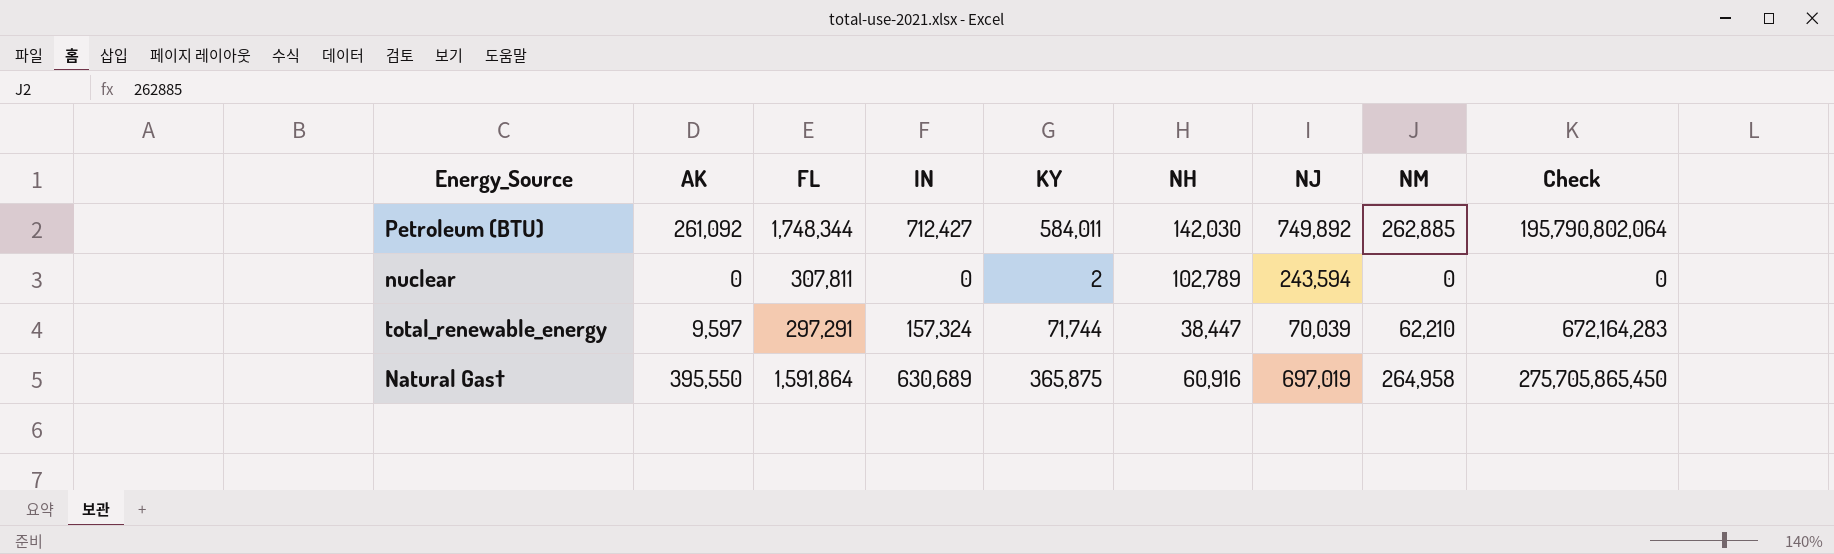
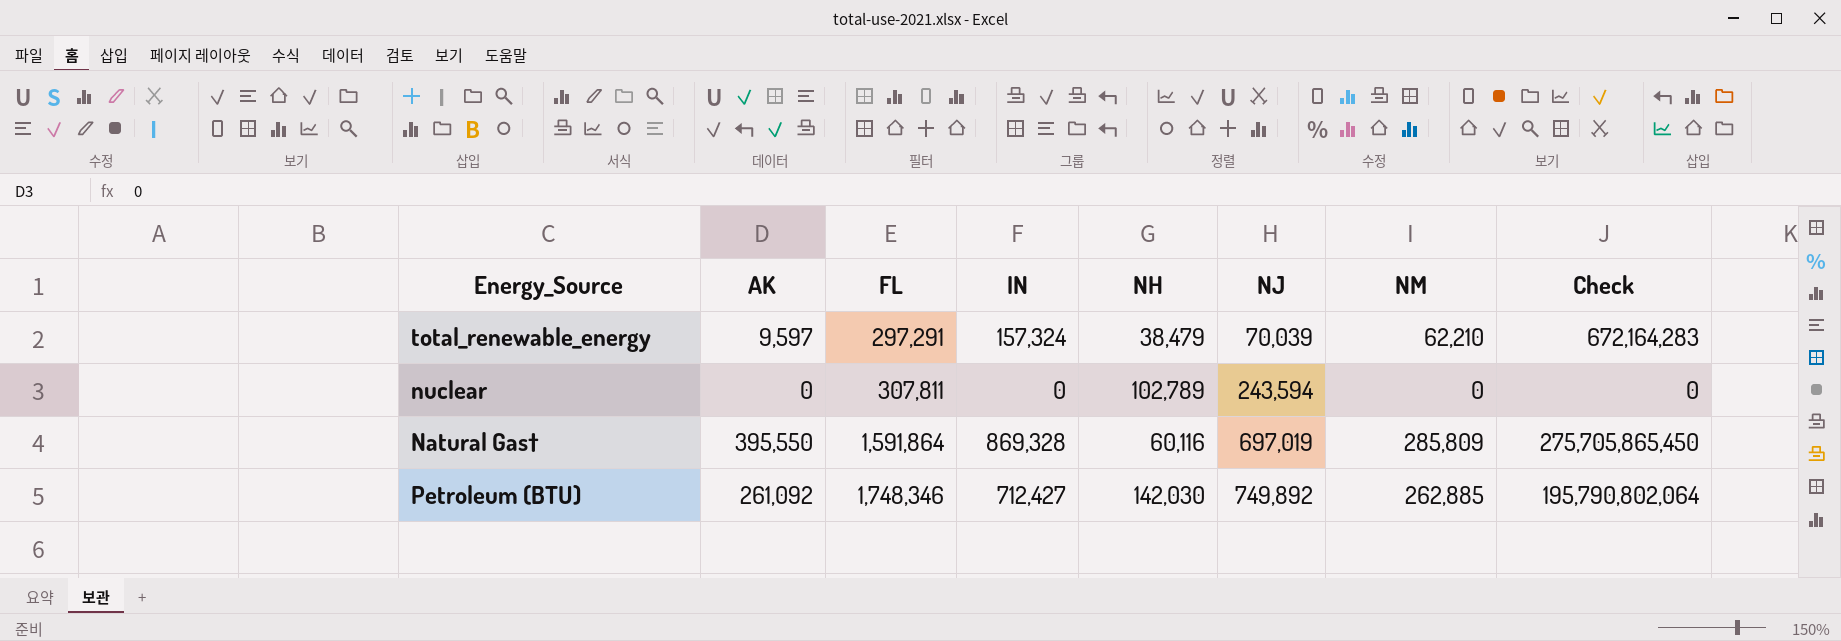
row order: none -> FL ascending
column KY | position: 5 -> none
total_renewable_energy | NH: 38,447 -> 38,479
Natural Gas† | IN: 630,689 -> 869,328
Natural Gas† | NH: 60,916 -> 60,116
Natural Gas† | NM: 264,958 -> 285,809
Petroleum (BTU) | FL: 1,748,344 -> 1,748,346

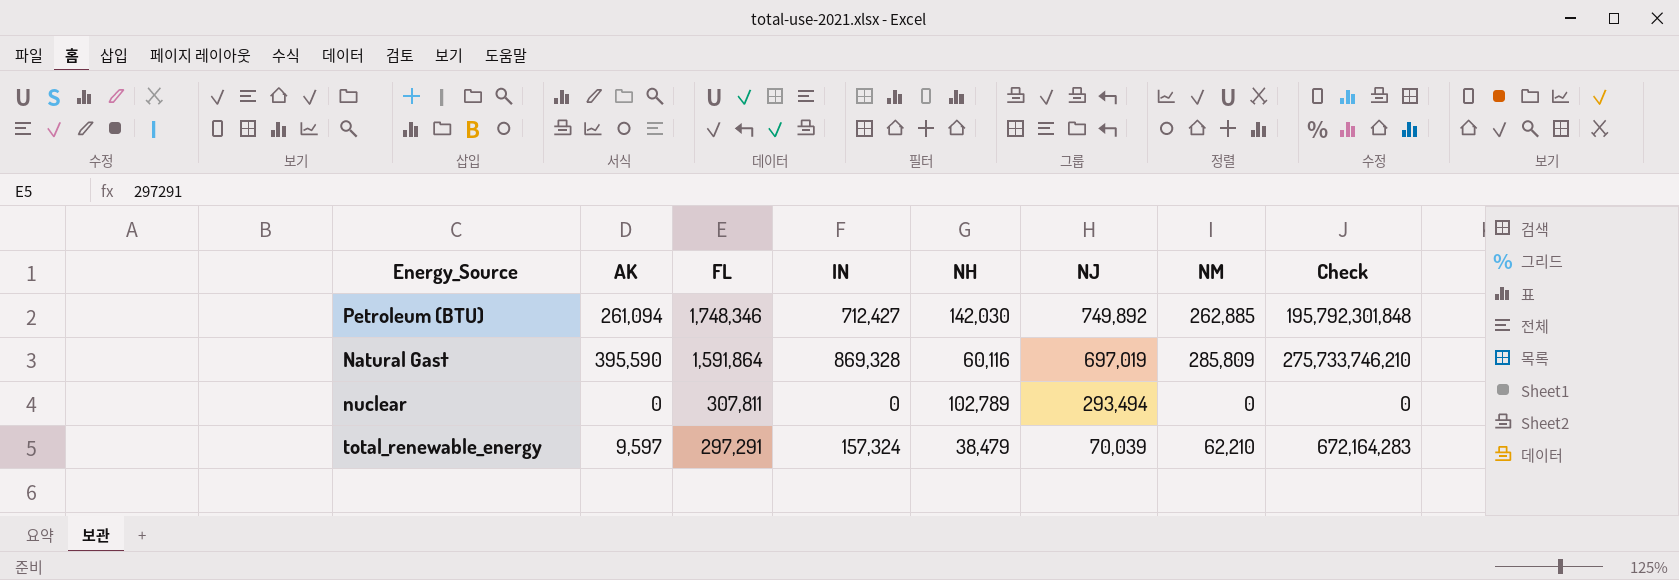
row order: FL ascending -> FL descending
Petroleum (BTU) | AK: 261,092 -> 261,094
Petroleum (BTU) | Check: 195,790,802,064 -> 195,792,301,848
Natural Gas† | AK: 395,550 -> 395,590
Natural Gas† | Check: 275,705,865,450 -> 275,733,746,210
nuclear | NJ: 243,594 -> 293,494

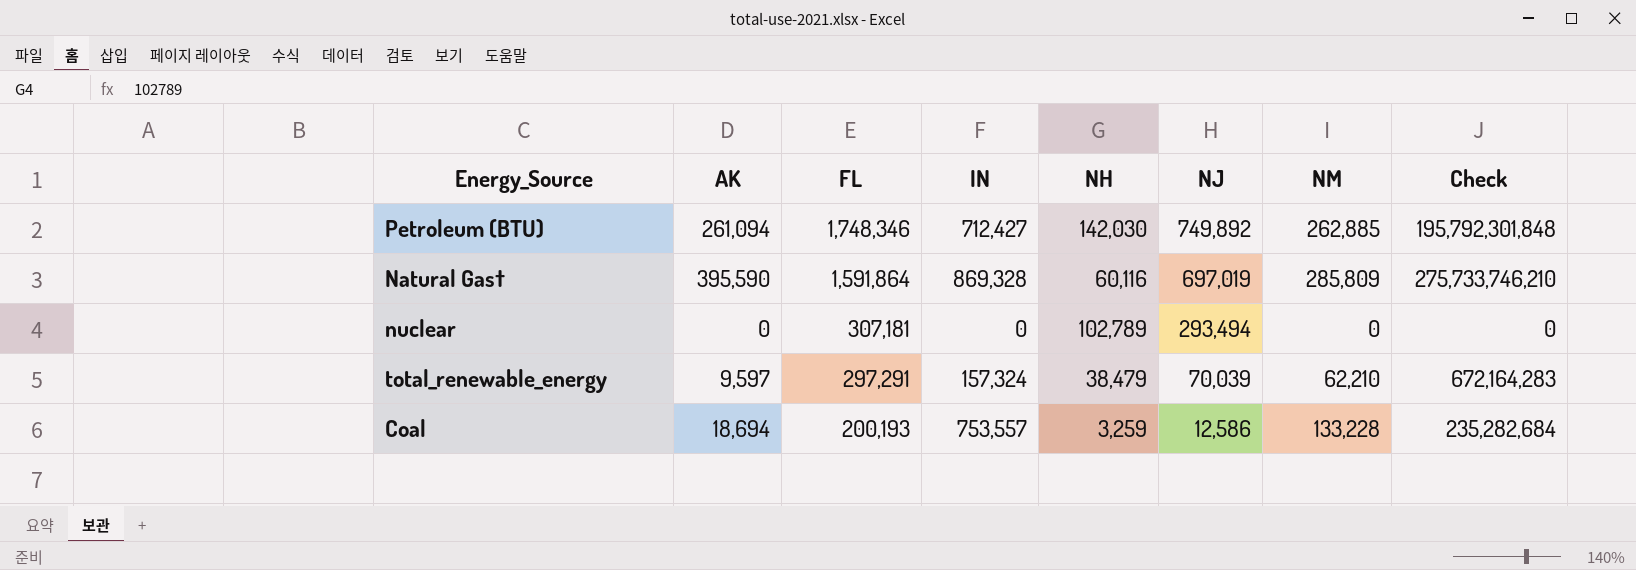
nuclear | FL: 307,811 -> 307,181
row Coal: none -> 18,694 | 200,193 | 753,557 | 3,259 | 12,586 | 133,228 | 235,282,684

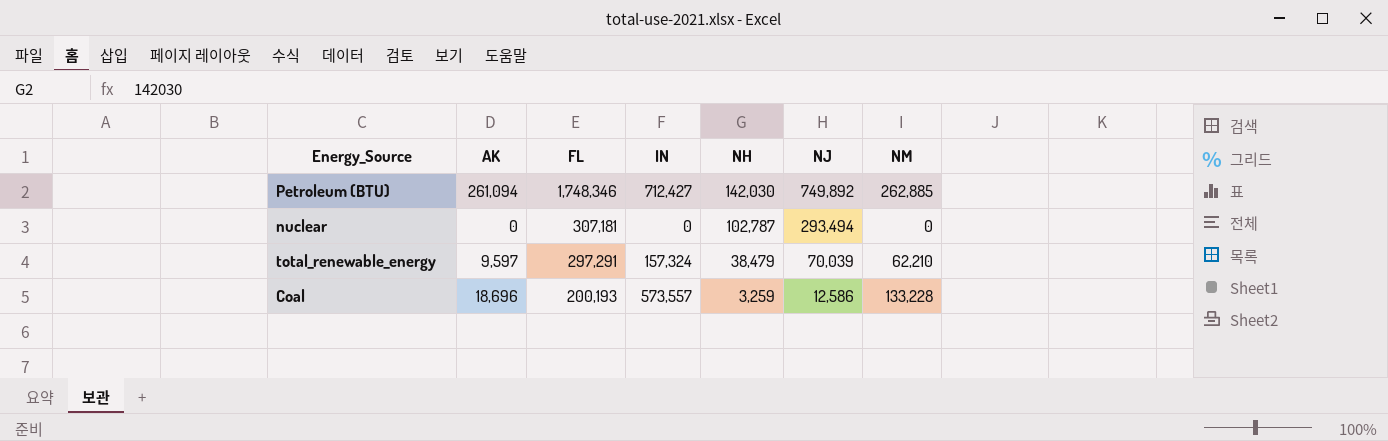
column Check | formula: [AK] * [NJ] -> none
row Natural Gas†: 395,590 | 1,591,864 | 869,328 | 60,116 | 697,019 | 285,809 | 275,733,746,210 -> none
nuclear | NH: 102,789 -> 102,787
Coal | AK: 18,694 -> 18,696
Coal | IN: 753,557 -> 573,557

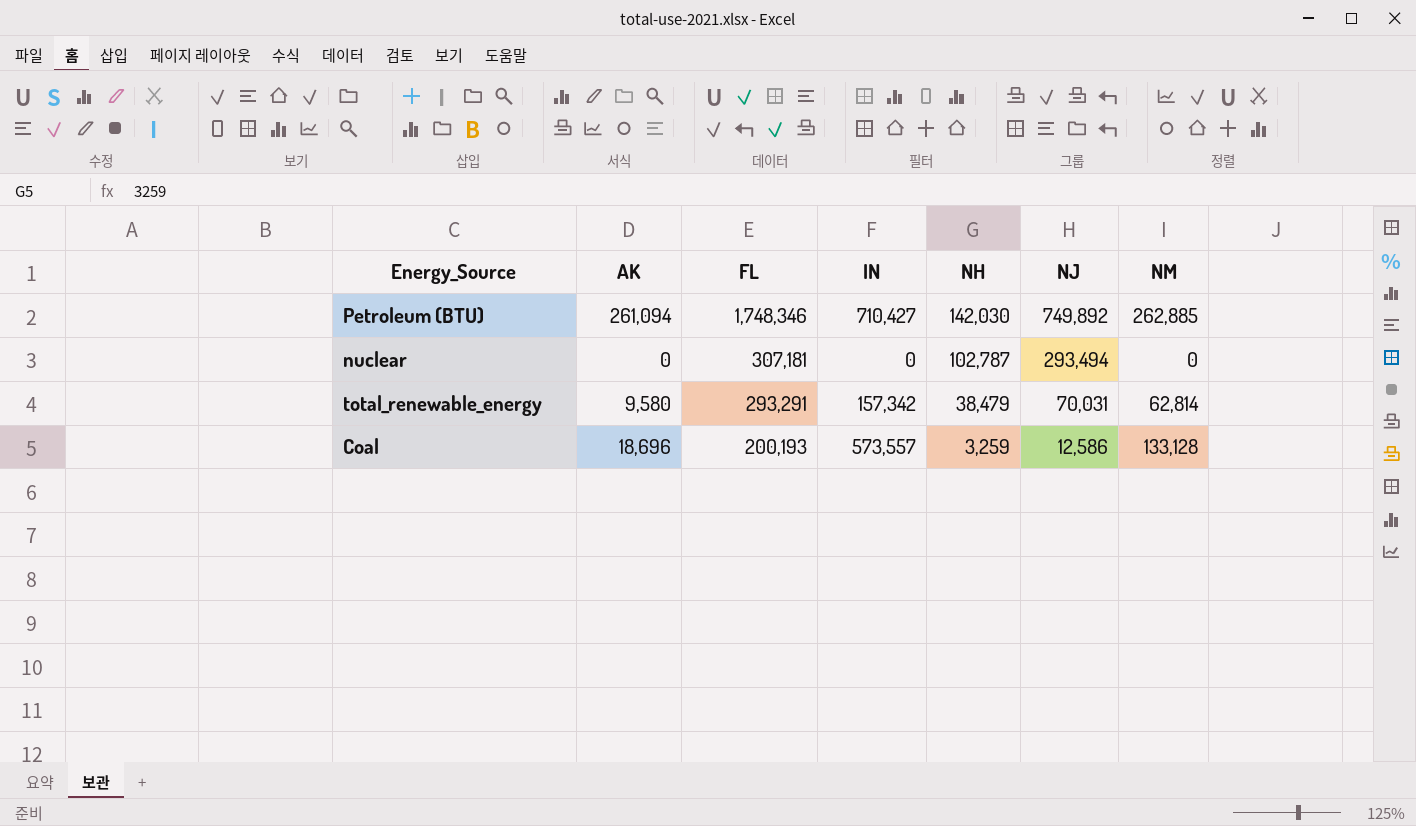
Petroleum (BTU) | IN: 712,427 -> 710,427
total_renewable_energy | AK: 9,597 -> 9,580
total_renewable_energy | FL: 297,291 -> 293,291
total_renewable_energy | IN: 157,324 -> 157,342
total_renewable_energy | NJ: 70,039 -> 70,031
total_renewable_energy | NM: 62,210 -> 62,814
Coal | NM: 133,228 -> 133,128

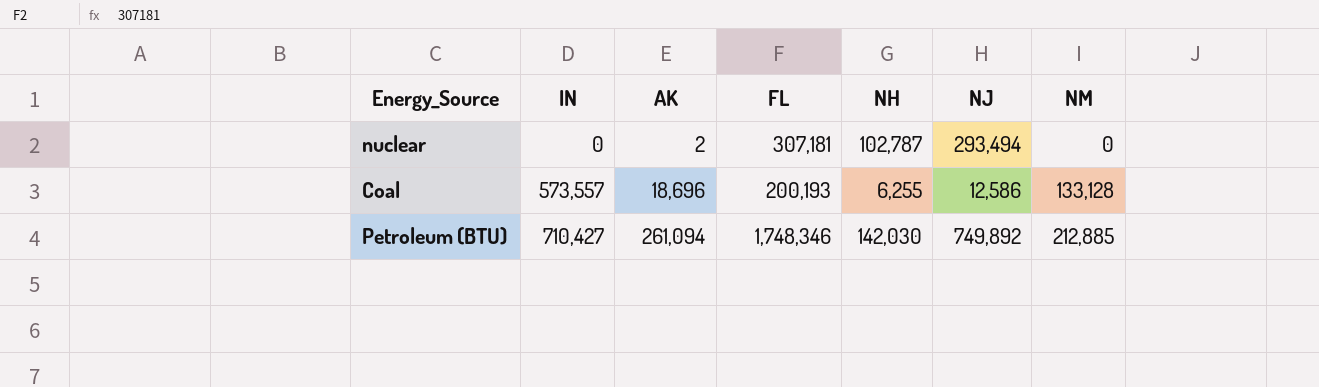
row order: FL descending -> IN ascending
column IN | position: 4 -> 2
row total_renewable_energy: 9,580 | 293,291 | 157,342 | 38,479 | 70,031 | 62,814 -> none
nuclear | AK: 0 -> 2
Coal | NH: 3,259 -> 6,255
Petroleum (BTU) | NM: 262,885 -> 212,885

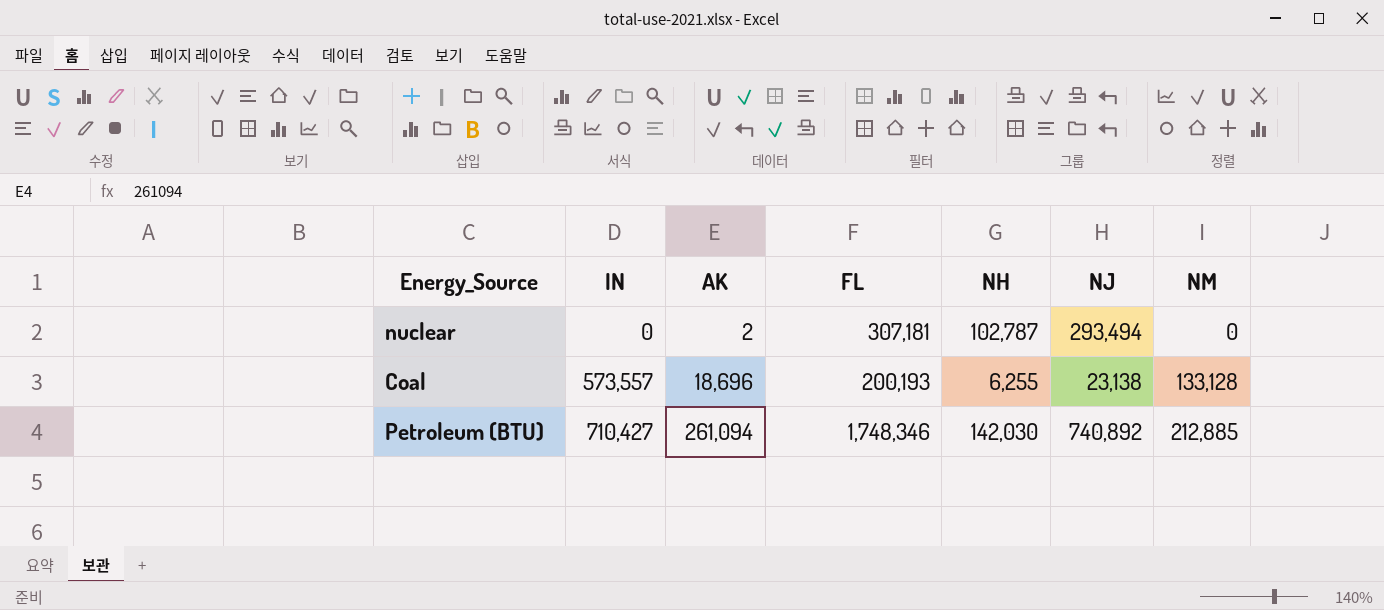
Coal | NJ: 12,586 -> 23,138
Petroleum (BTU) | NJ: 749,892 -> 740,892

